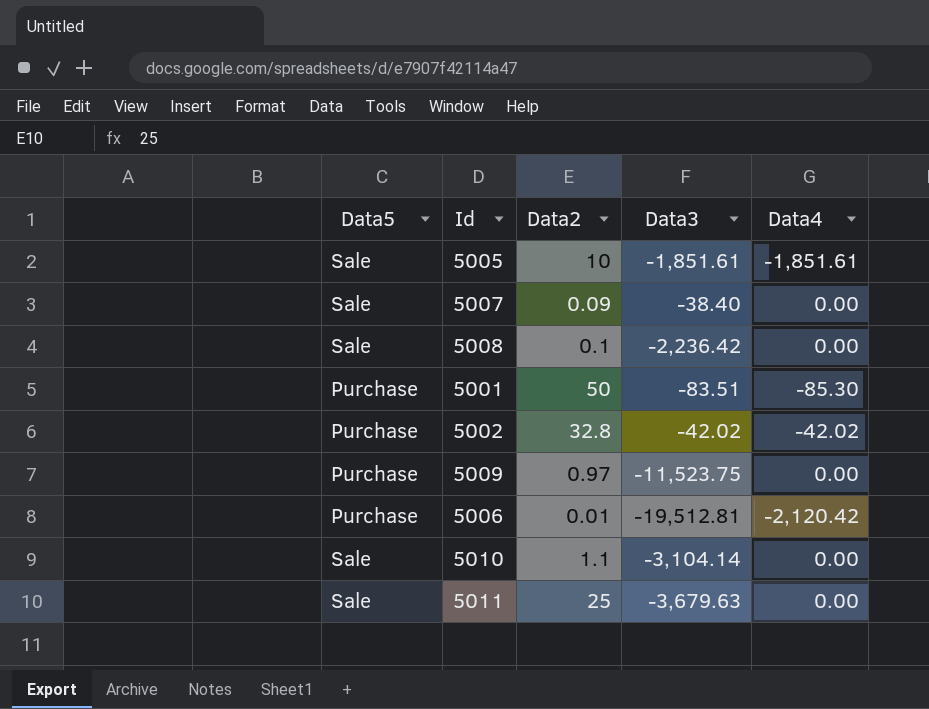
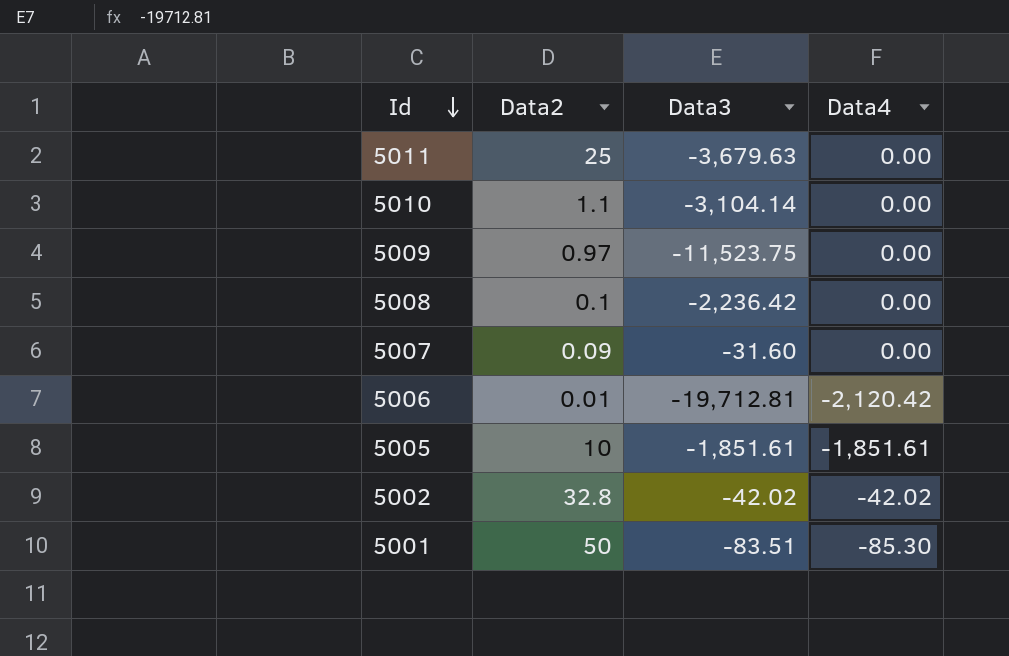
row order: none -> Id descending
column Data5 | position: 1 -> none
5007 | Data3: -38.40 -> -31.60
5006 | Data3: -19,512.81 -> -19,712.81

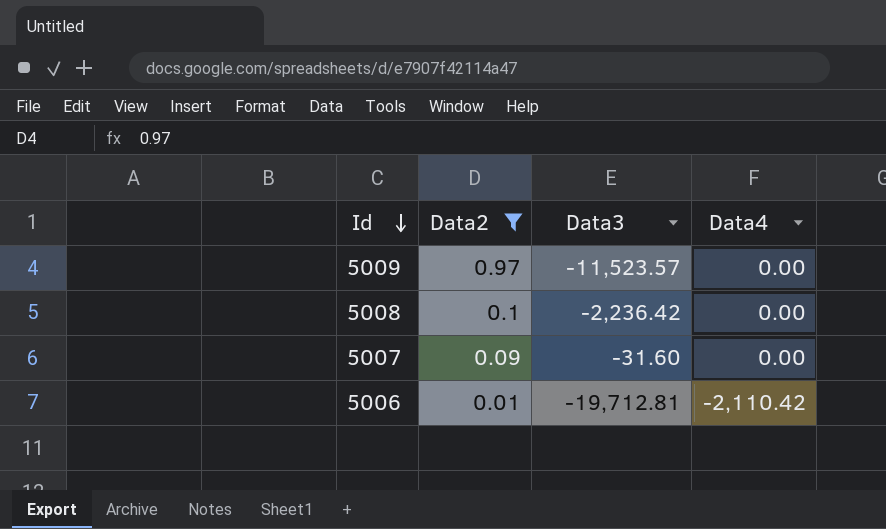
filter: none -> Data2 <= 0.97
5009 | Data3: -11,523.75 -> -11,523.57
5006 | Data4: -2,120.42 -> -2,110.42

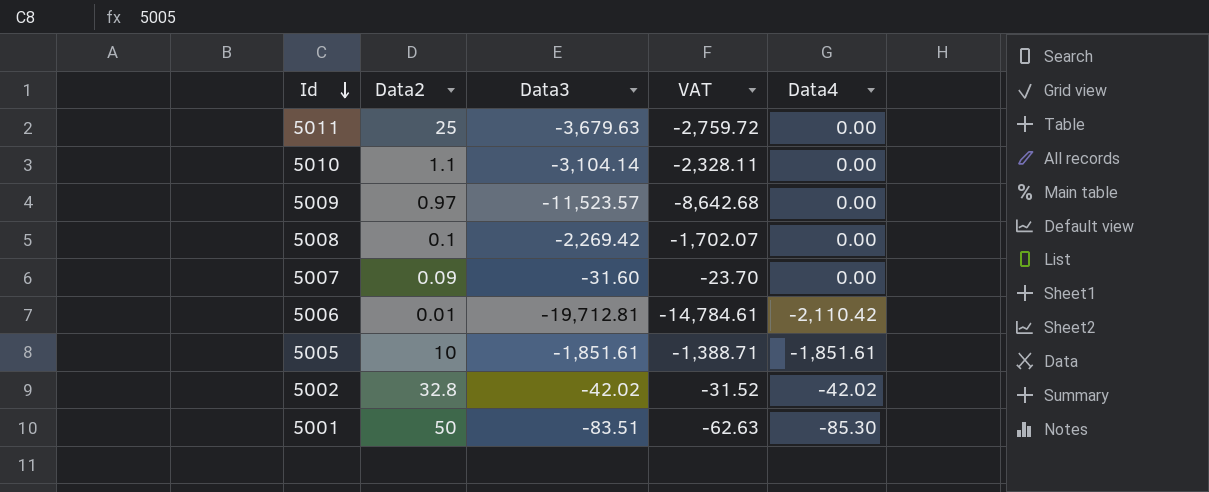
filter: Data2 <= 0.97 -> none
column VAT | formula: none -> [Data3] * 0.75
5008 | Data3: -2,236.42 -> -2,269.42

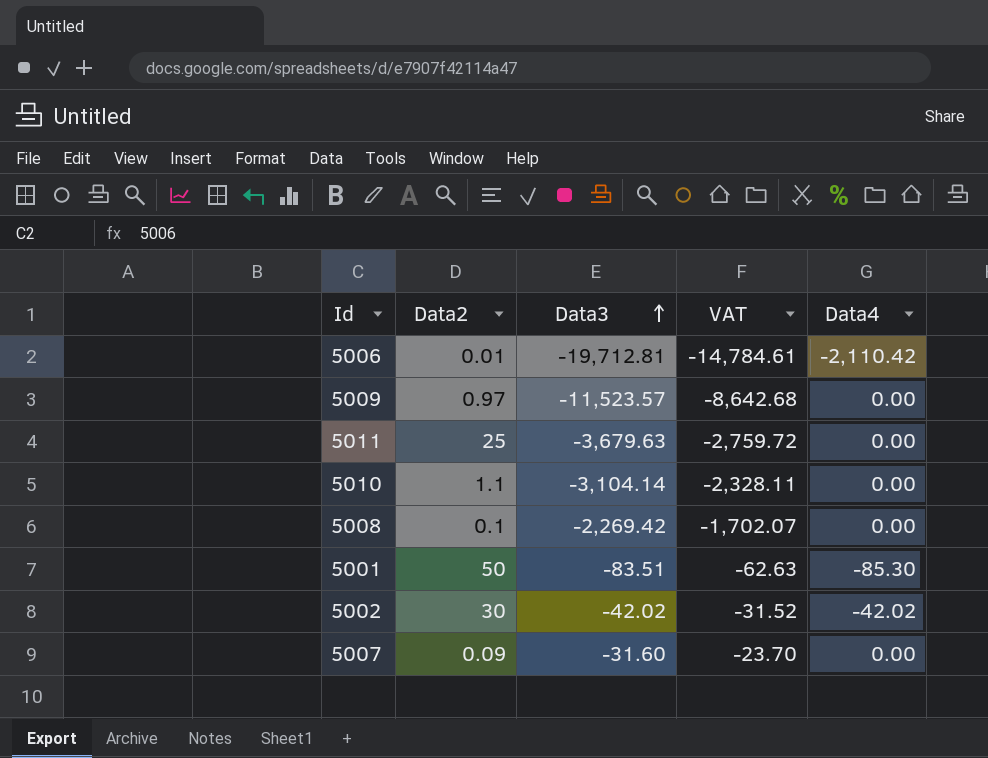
row order: Id descending -> Data3 ascending
row 5005: 10 | -1,851.61 | -1,388.71 | -1,851.61 -> none
5002 | Data2: 32.8 -> 30

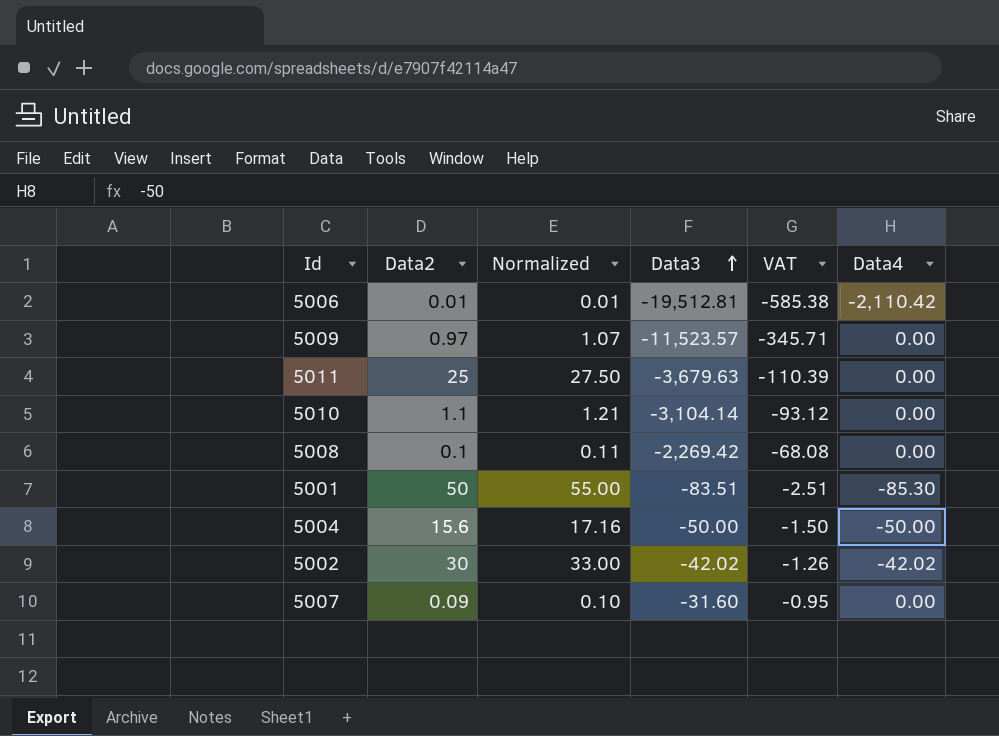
column Normalized | formula: none -> [Data2] * 1.1
column VAT | formula: [Data3] * 0.75 -> [Data3] * 0.03
5006 | Data3: -19,712.81 -> -19,512.81
row 5004: none -> 15.6 | 17.16 | -50.00 | -1.50 | -50.00

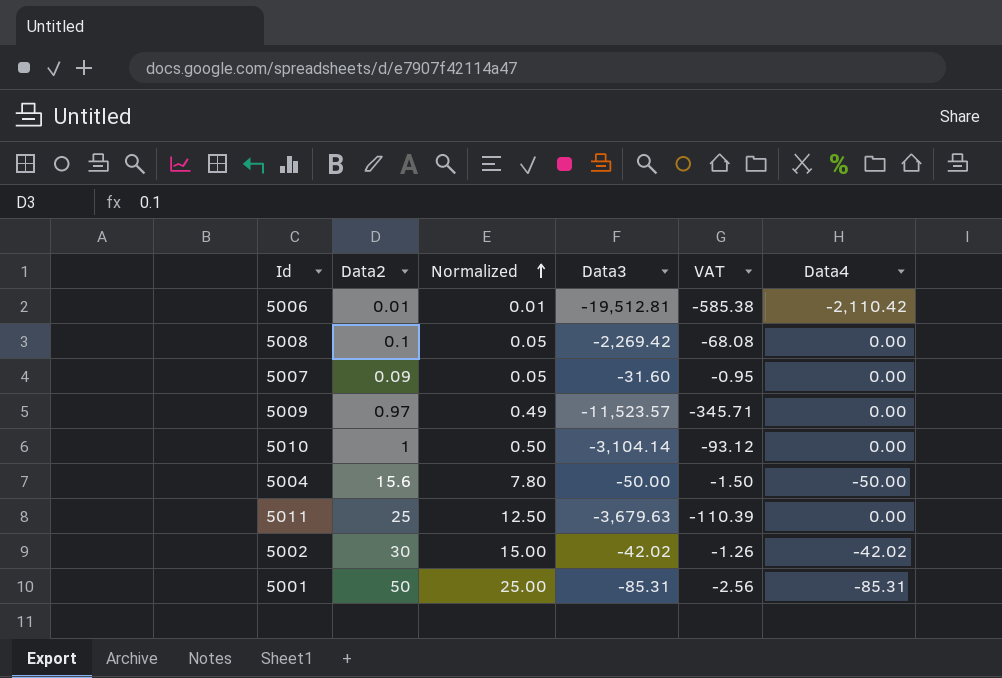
row order: Data3 ascending -> Normalized ascending
column Normalized | formula: [Data2] * 1.1 -> [Data2] * 0.5
5010 | Data2: 1.1 -> 1
5001 | Data3: -83.51 -> -85.31
5001 | VAT: -2.51 -> -2.56
5001 | Data4: -85.30 -> -85.31

